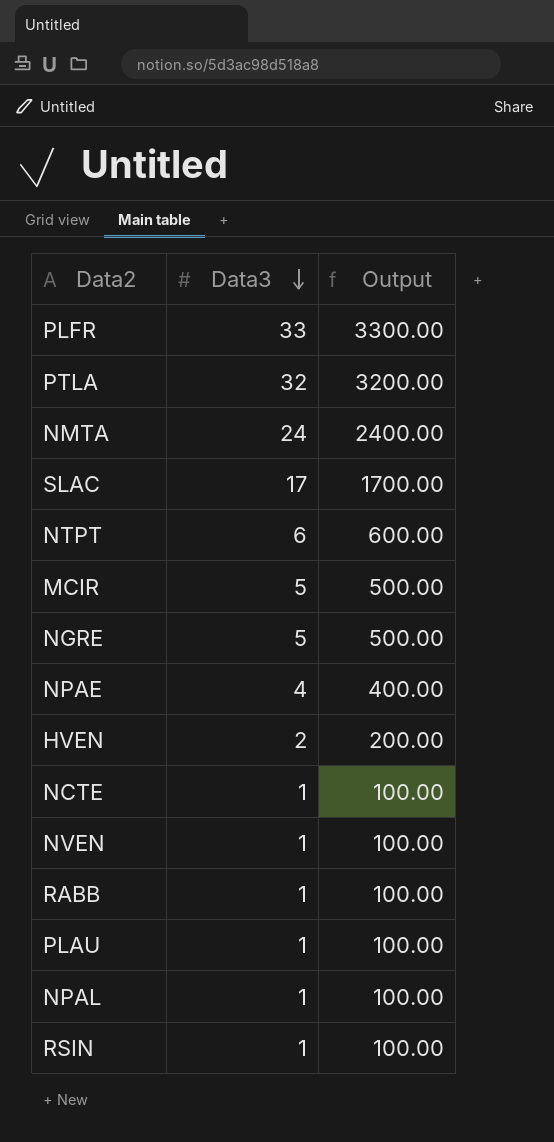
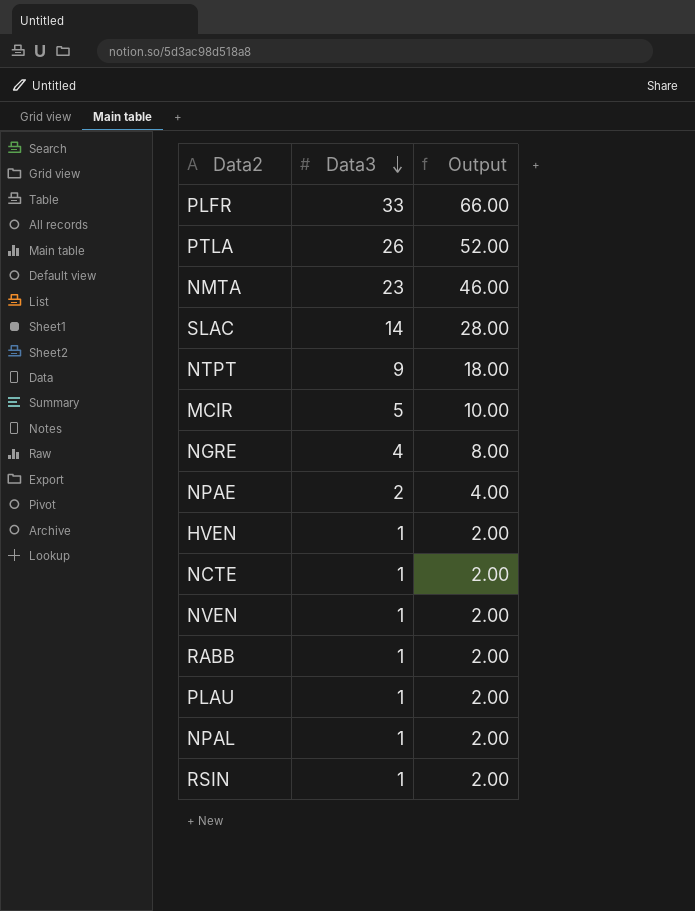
column Output | formula: [Data3] * 100 -> [Data3] * 2
PTLA | Data3: 32 -> 26
NMTA | Data3: 24 -> 23
SLAC | Data3: 17 -> 14
NTPT | Data3: 6 -> 9
NGRE | Data3: 5 -> 4
NPAE | Data3: 4 -> 2
HVEN | Data3: 2 -> 1

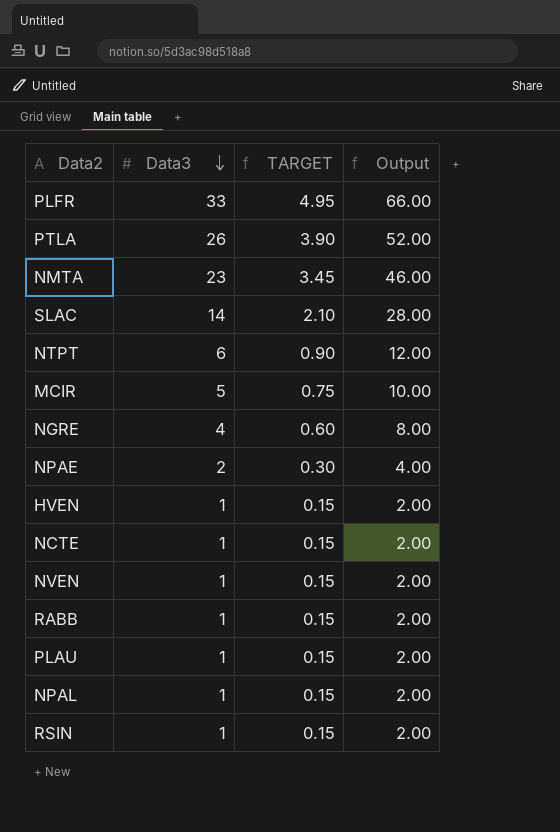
column TARGET | formula: none -> [Data3] * 0.15
NTPT | Data3: 9 -> 6
NTPT | Output: 18.00 -> 12.00

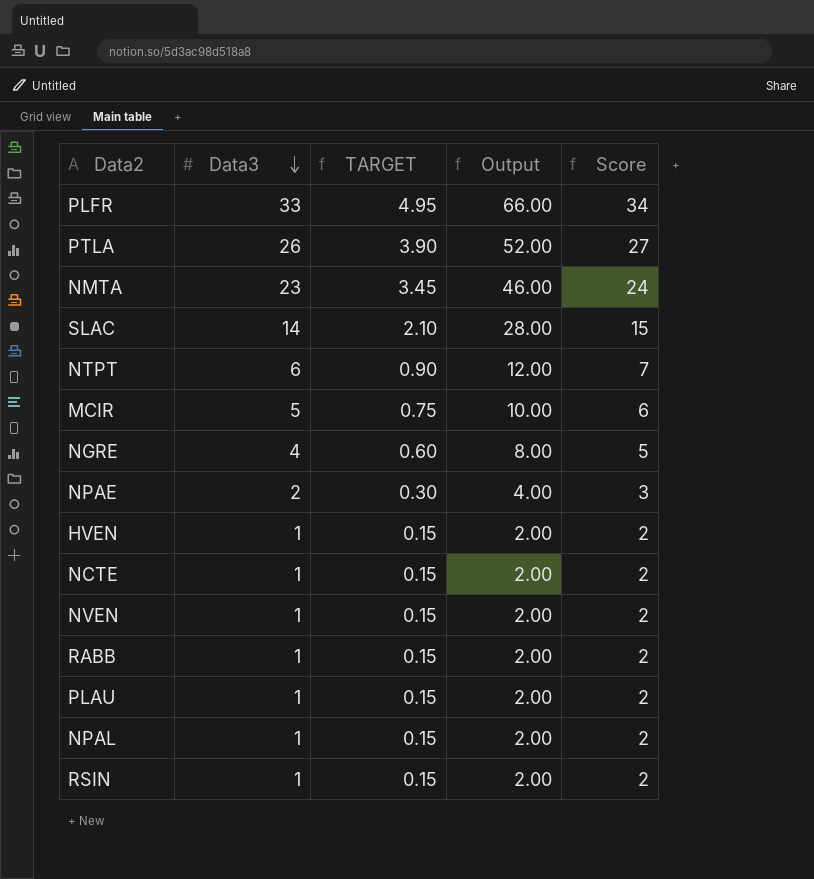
column Score | formula: none -> [Data3] + 1

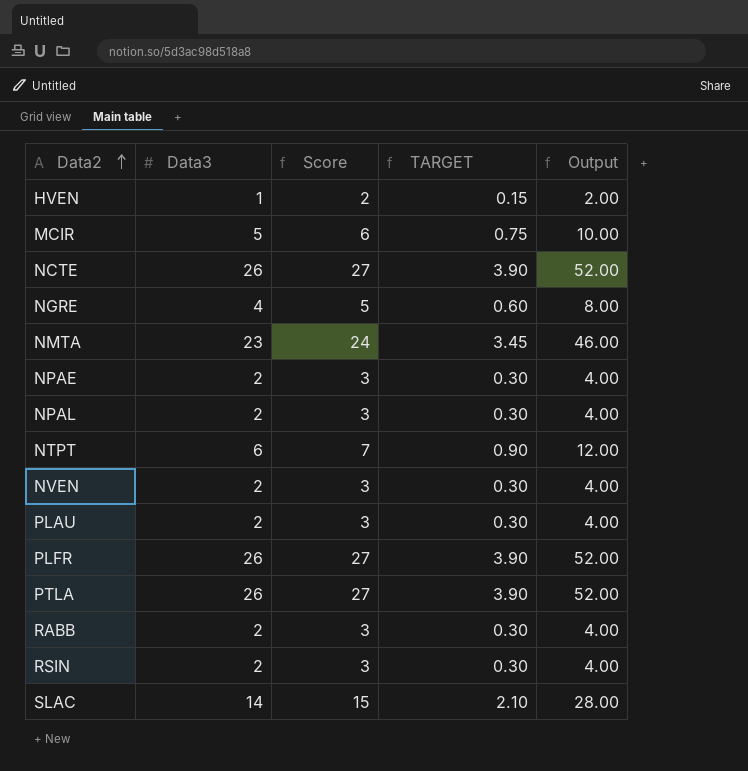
row order: Data3 descending -> Data2 ascending
column Score | position: 5 -> 3
NCTE | Data3: 1 -> 26
NCTE | Score: 2 -> 27
NCTE | TARGET: 0.15 -> 3.90
NCTE | Output: 2.00 -> 52.00
NPAL | Data3: 1 -> 2
NPAL | Score: 2 -> 3
NPAL | TARGET: 0.15 -> 0.30
NPAL | Output: 2.00 -> 4.00
NVEN | Data3: 1 -> 2
NVEN | Score: 2 -> 3
NVEN | TARGET: 0.15 -> 0.30
NVEN | Output: 2.00 -> 4.00
PLAU | Data3: 1 -> 2
PLAU | Score: 2 -> 3
PLAU | TARGET: 0.15 -> 0.30
PLAU | Output: 2.00 -> 4.00
PLFR | Data3: 33 -> 26
PLFR | Score: 34 -> 27
PLFR | TARGET: 4.95 -> 3.90
PLFR | Output: 66.00 -> 52.00
RABB | Data3: 1 -> 2
RABB | Score: 2 -> 3
RABB | TARGET: 0.15 -> 0.30
RABB | Output: 2.00 -> 4.00
RSIN | Data3: 1 -> 2
RSIN | Score: 2 -> 3
RSIN | TARGET: 0.15 -> 0.30
RSIN | Output: 2.00 -> 4.00

